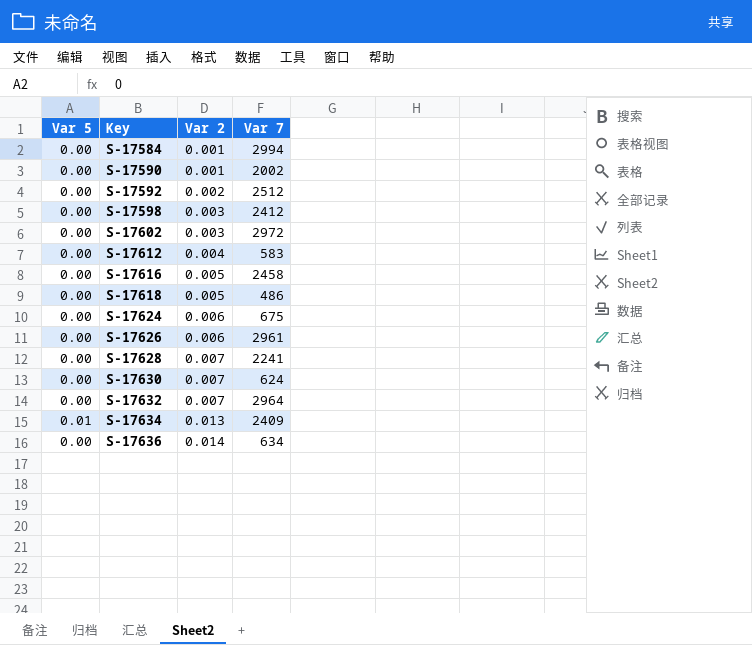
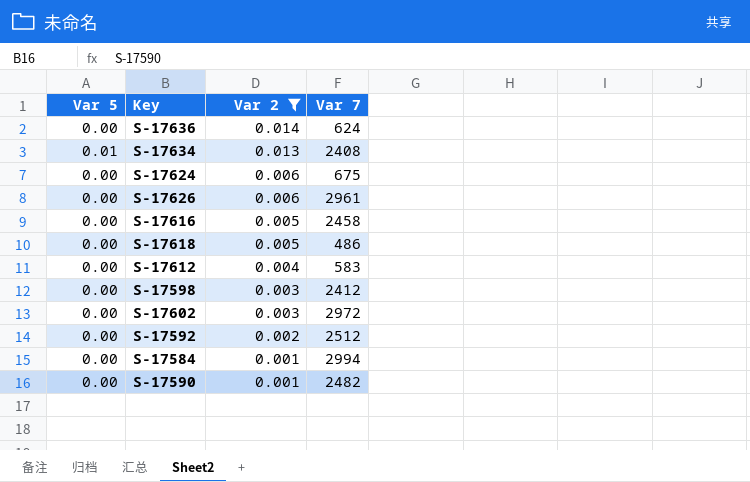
filter: none -> Var 2 != 0.007
row order: Key ascending -> Var 2 descending
S-17636 | Var 7: 634 -> 624
S-17634 | Var 7: 2409 -> 2408
S-17590 | Var 7: 2002 -> 2482

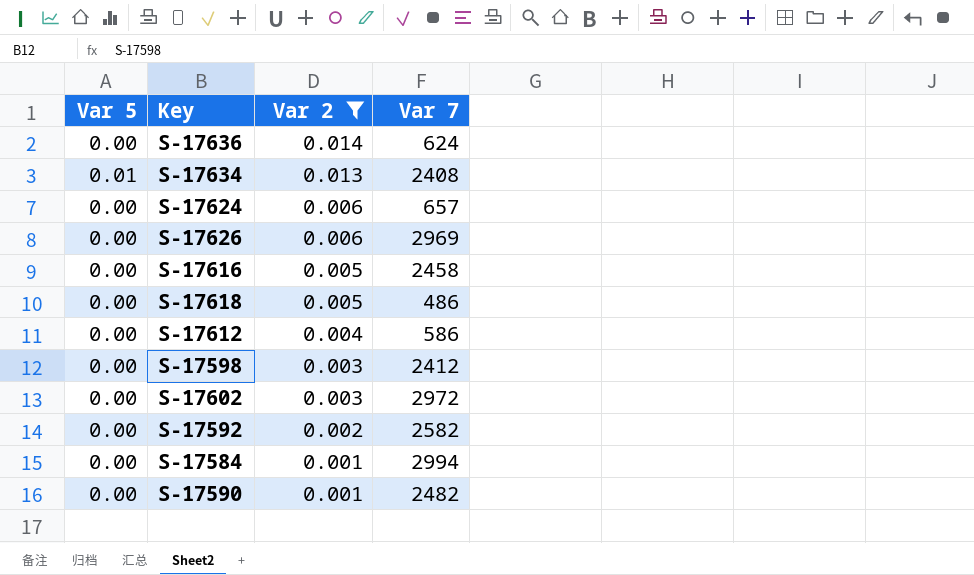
S-17624 | Var 7: 675 -> 657
S-17626 | Var 7: 2961 -> 2969
S-17612 | Var 7: 583 -> 586
S-17592 | Var 7: 2512 -> 2582

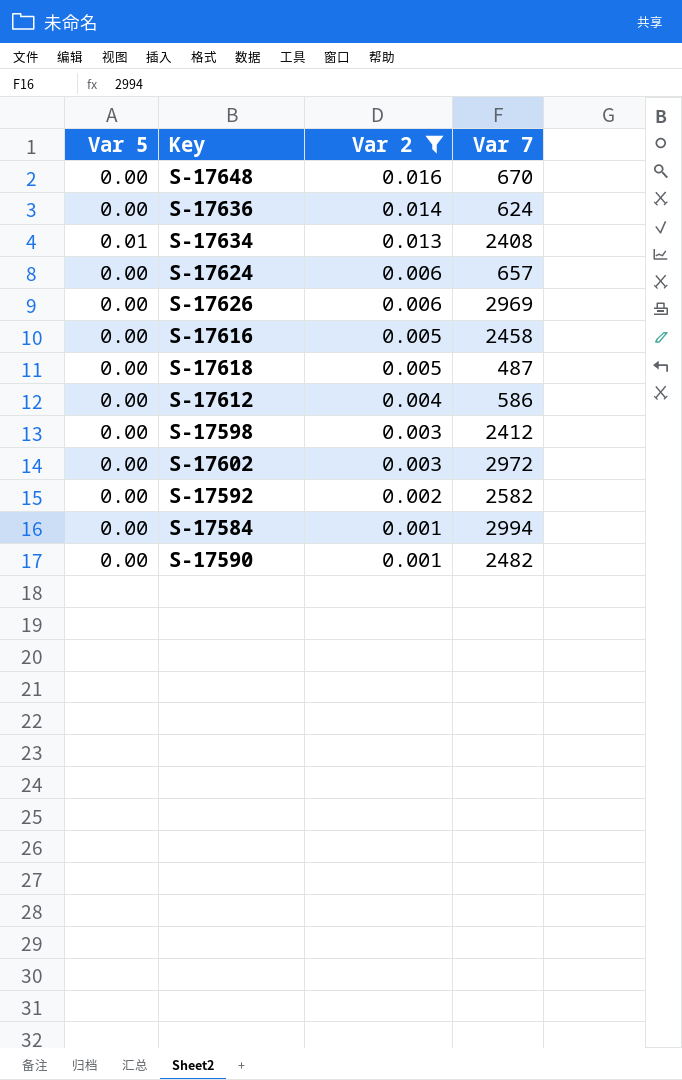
row S-17648: none -> 0.00 | 0.016 | 670
S-17618 | Var 7: 486 -> 487

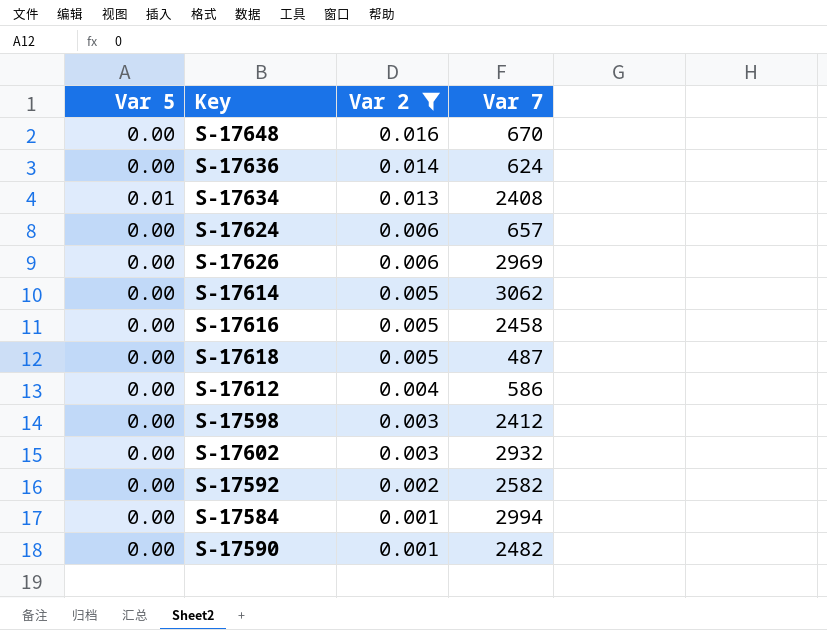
row S-17614: none -> 0.00 | 0.005 | 3062
S-17602 | Var 7: 2972 -> 2932

